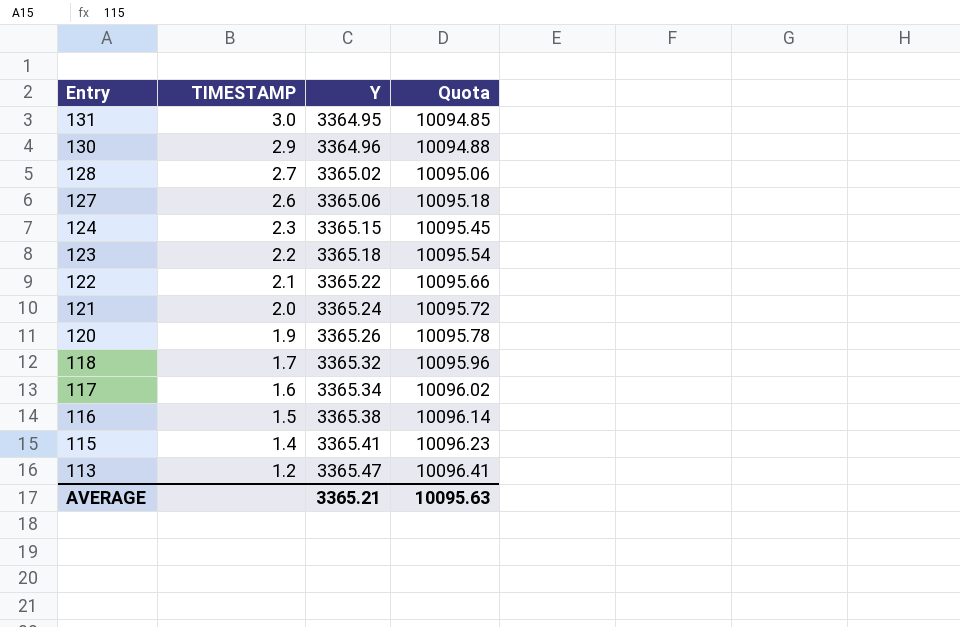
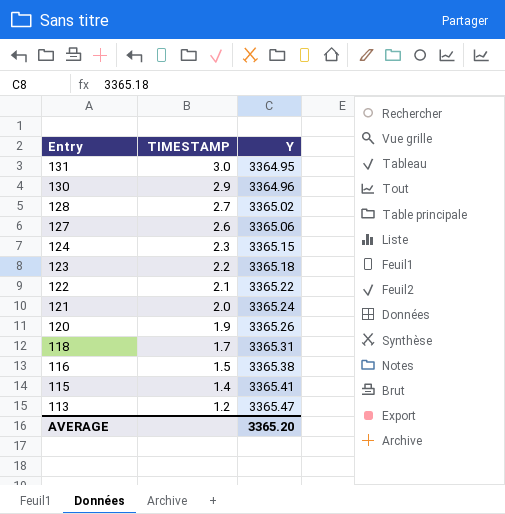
column Quota | formula: [Y] * 3 -> none
row 117: 1.6 | 3365.34 | 10096.02 -> none
118 | Y: 3365.32 -> 3365.31
AVERAGE | Y: 3365.21 -> 3365.20

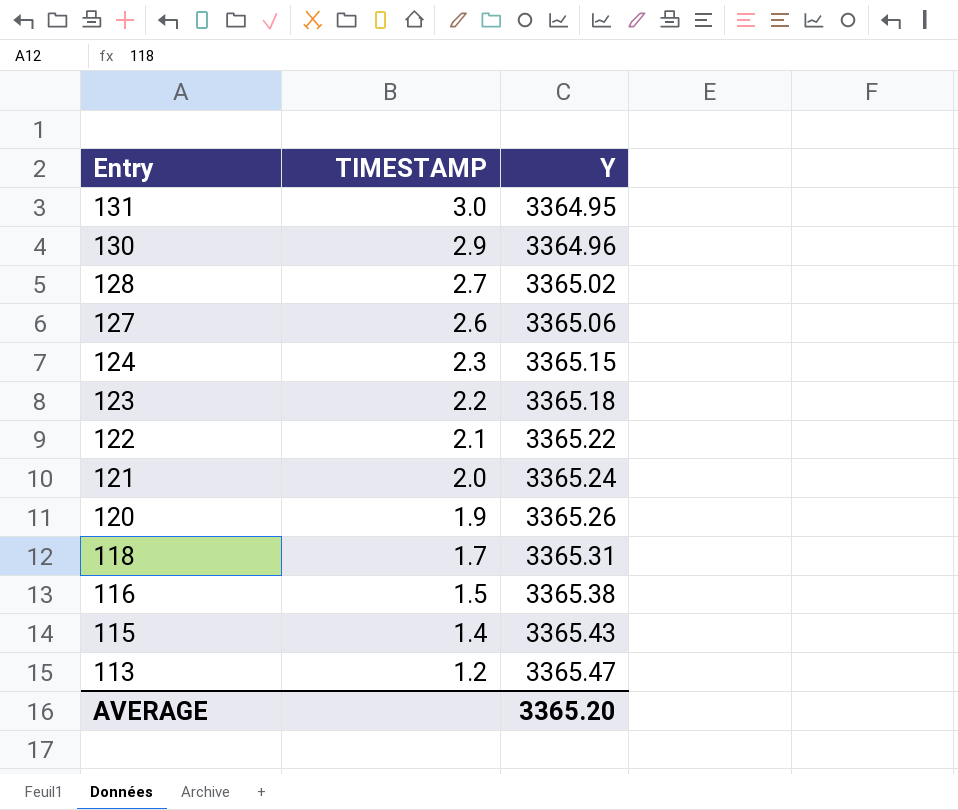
115 | Y: 3365.41 -> 3365.43

